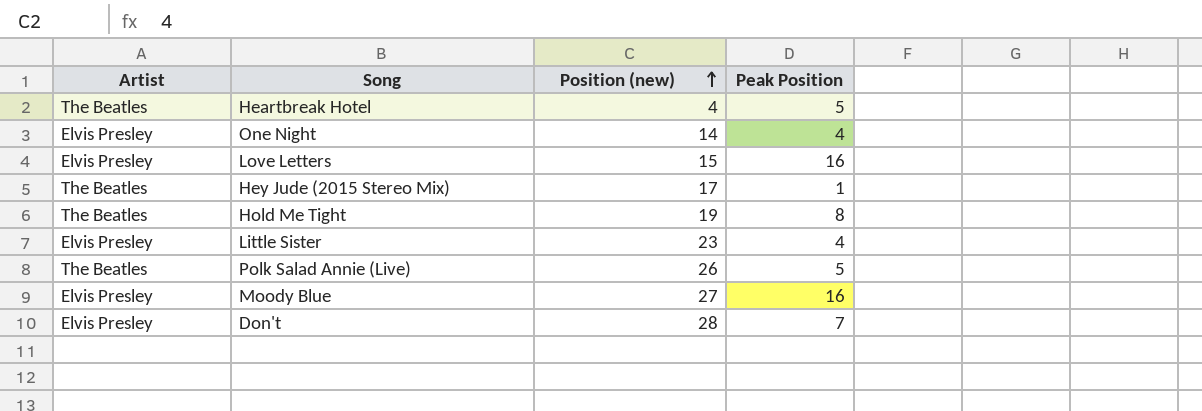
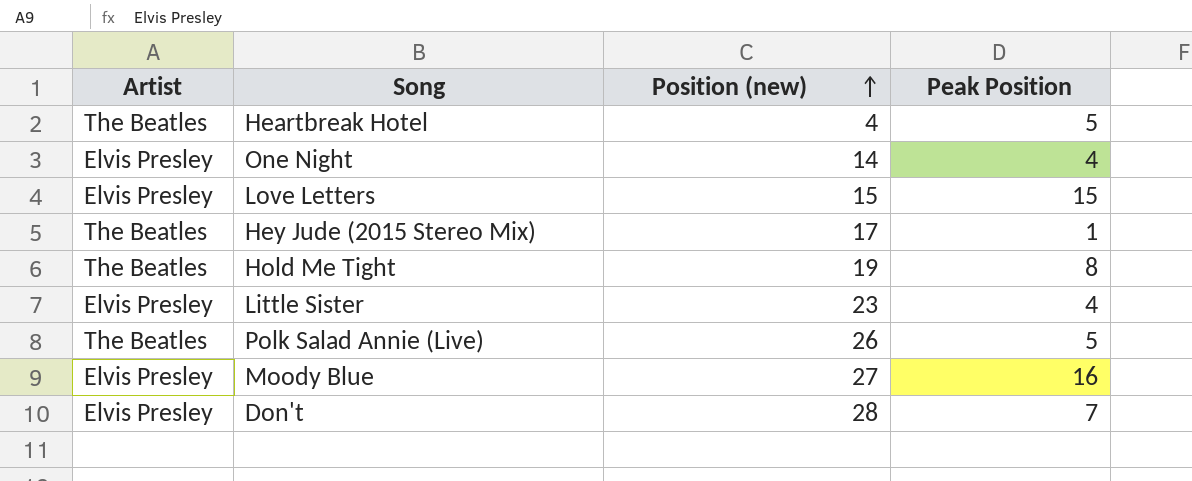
Love Letters | Peak Position: 16 -> 15

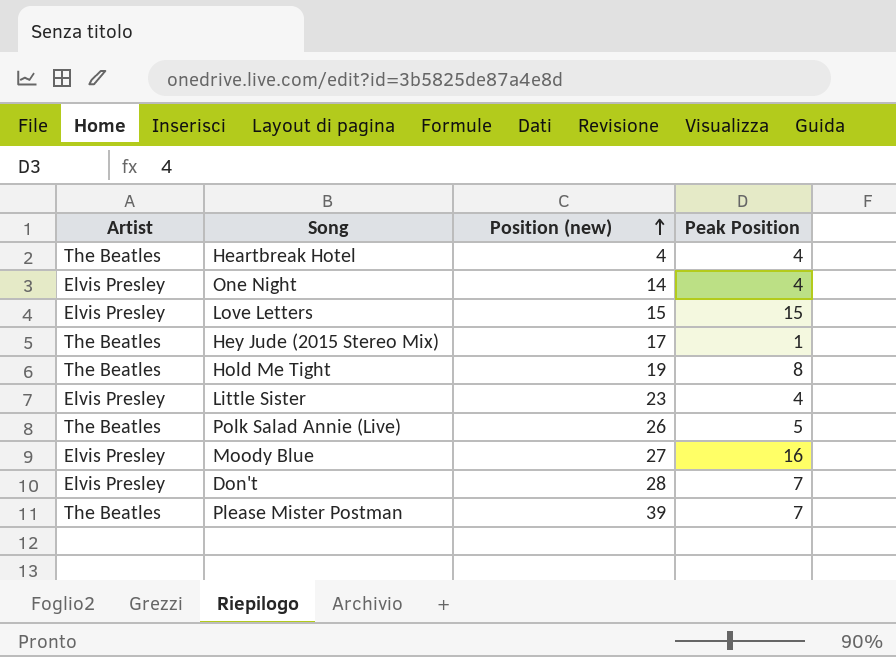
Heartbreak Hotel | Peak Position: 5 -> 4
row Please Mister Postman: none -> The Beatles | 39 | 7

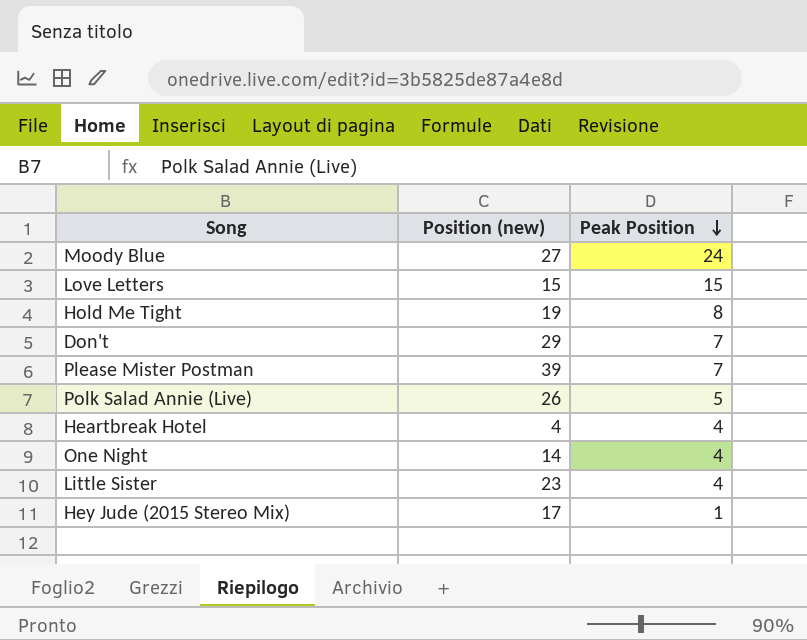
row order: Position (new) ascending -> Peak Position descending
column Artist | position: 1 -> none
Moody Blue | Peak Position: 16 -> 24
Don't | Position (new): 28 -> 29

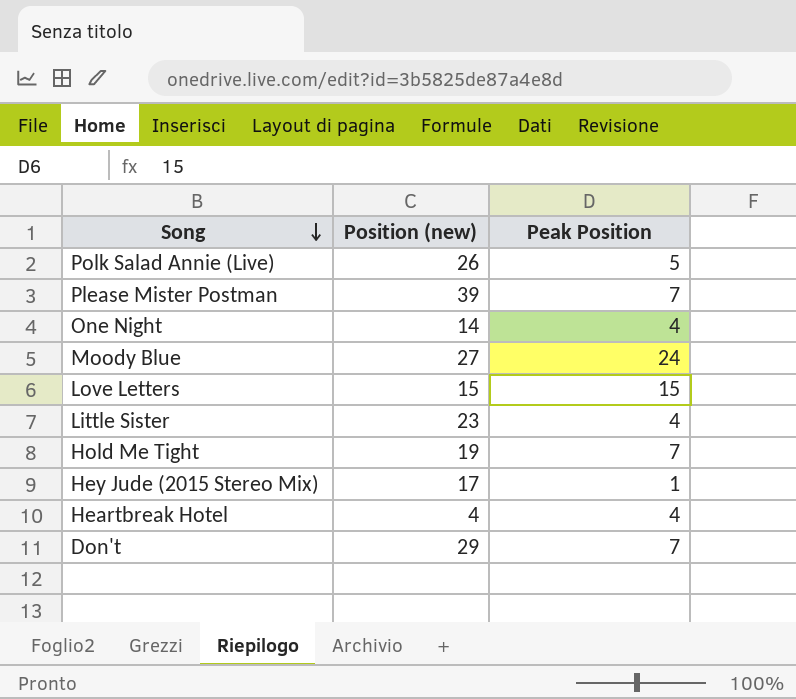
row order: Peak Position descending -> Song descending
Hold Me Tight | Peak Position: 8 -> 7

